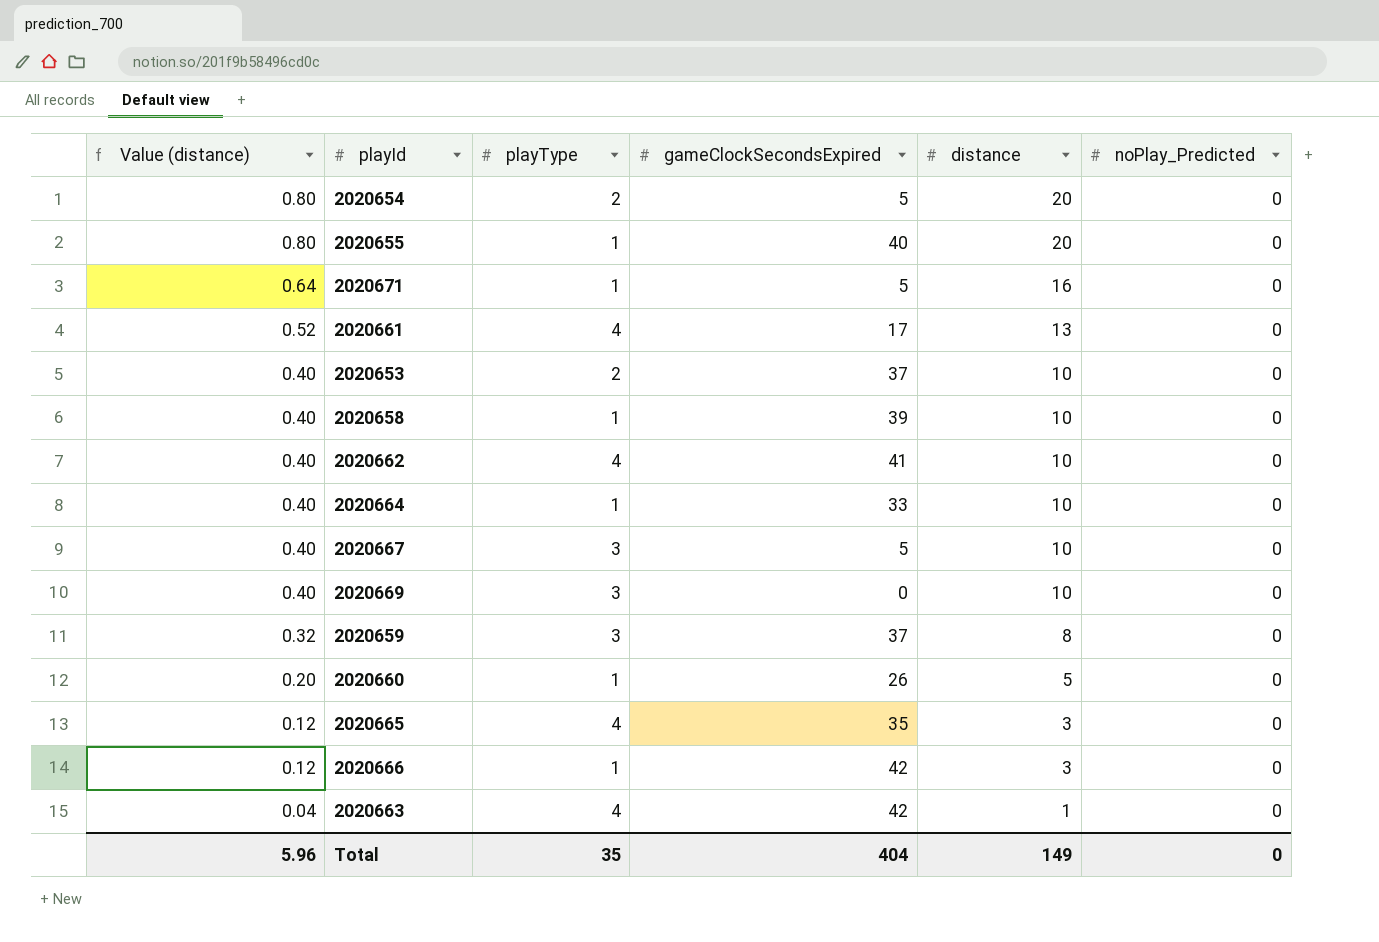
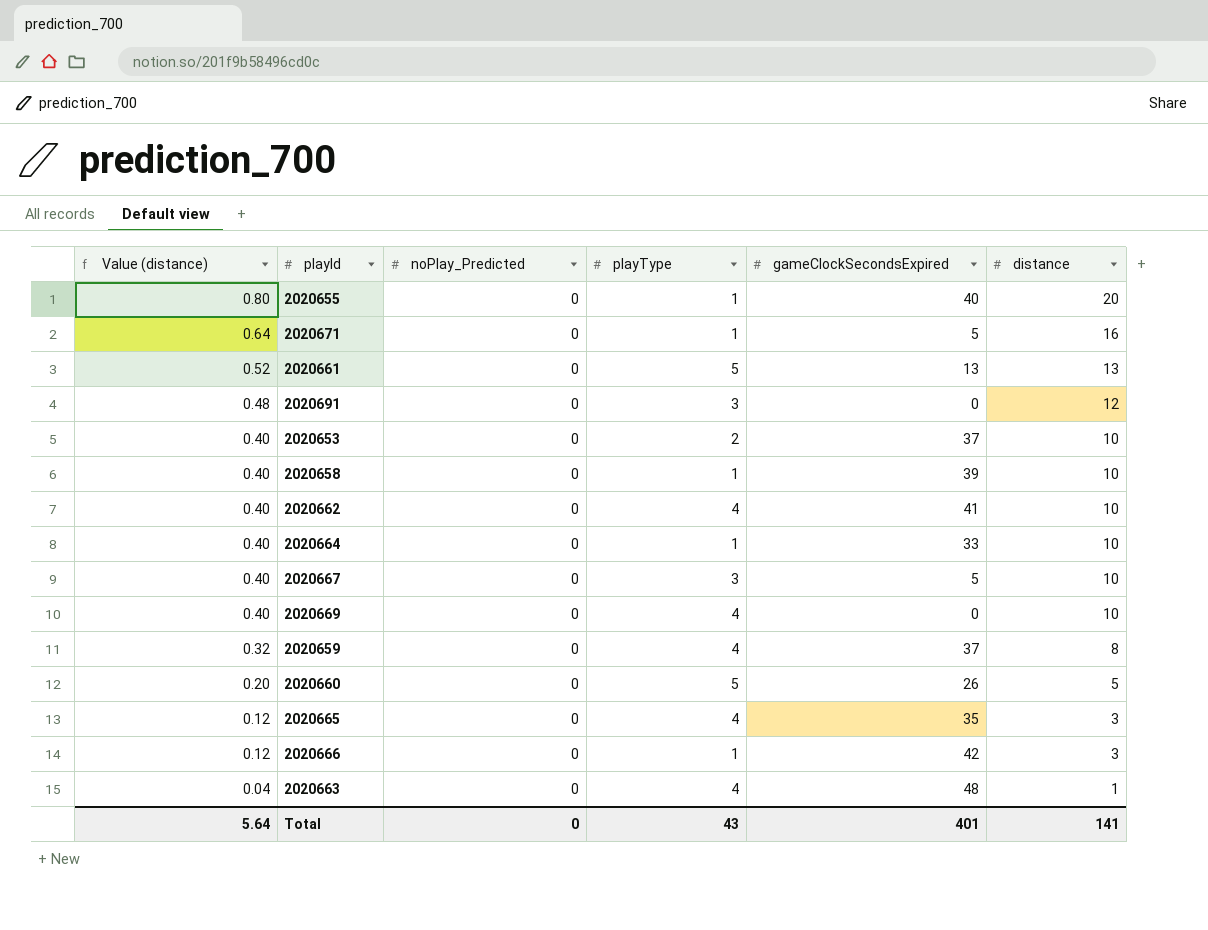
column noPlay_Predicted | position: 6 -> 3
row 2020654: 0.80 | 2 | 5 | 20 | 0 -> none
2020661 | playType: 4 -> 5
2020661 | gameClockSecondsExpired: 17 -> 13
row 2020691: none -> 0.48 | 0 | 3 | 0 | 12
2020669 | playType: 3 -> 4
2020659 | playType: 3 -> 4
2020660 | playType: 1 -> 5
2020663 | gameClockSecondsExpired: 42 -> 48
Total | Value (distance): 5.96 -> 5.64
Total | playType: 35 -> 43
Total | gameClockSecondsExpired: 404 -> 401
Total | distance: 149 -> 141

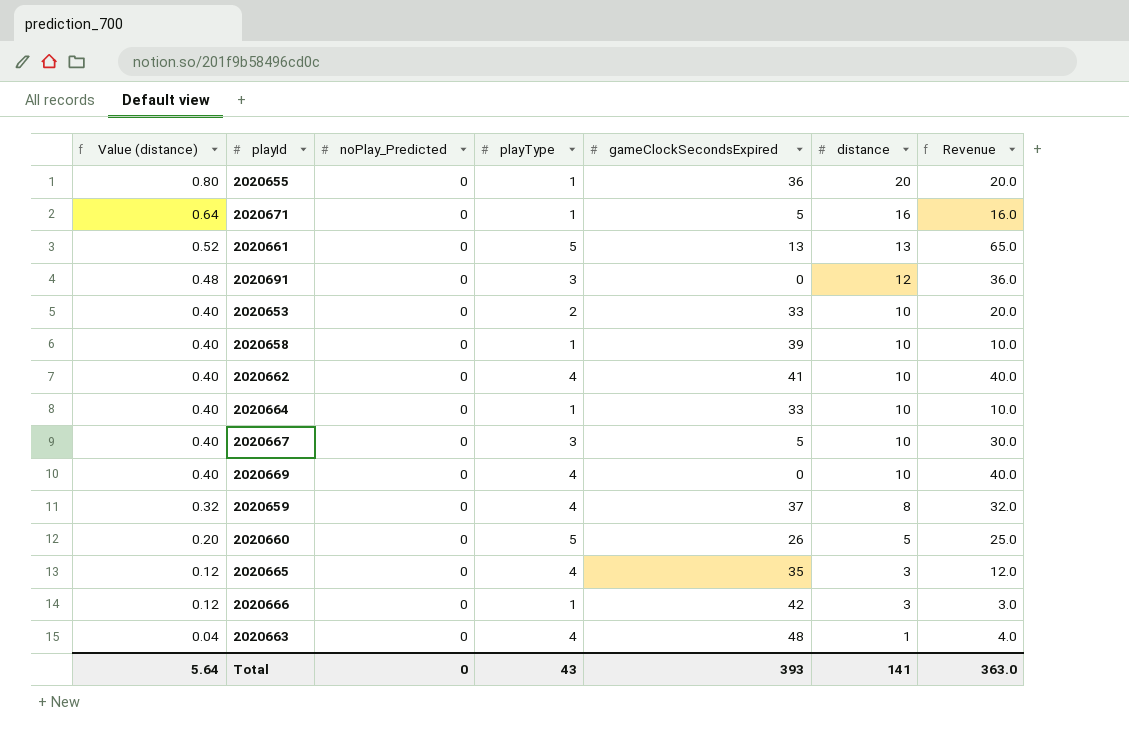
column Revenue | formula: none -> [playType] * [distance]
2020655 | gameClockSecondsExpired: 40 -> 36
2020653 | gameClockSecondsExpired: 37 -> 33
Total | gameClockSecondsExpired: 401 -> 393

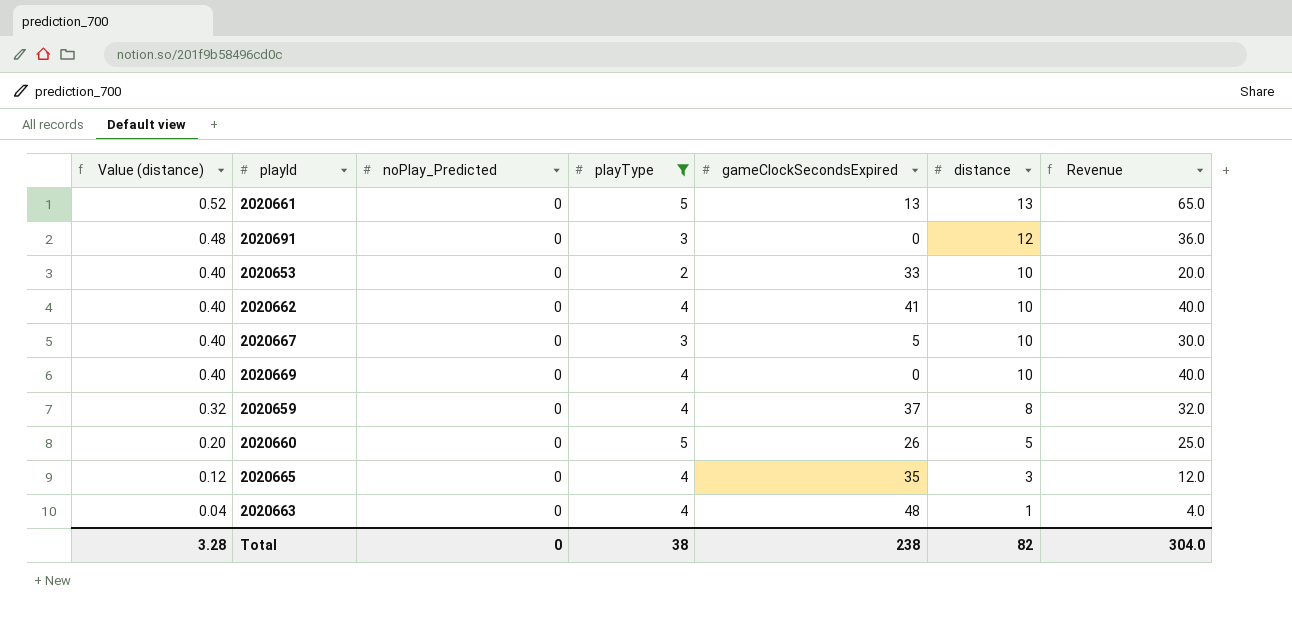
filter: none -> playType != 1
Total | Value (distance): 5.64 -> 3.28
Total | playType: 43 -> 38
Total | gameClockSecondsExpired: 393 -> 238
Total | distance: 141 -> 82
Total | Revenue: 363.0 -> 304.0

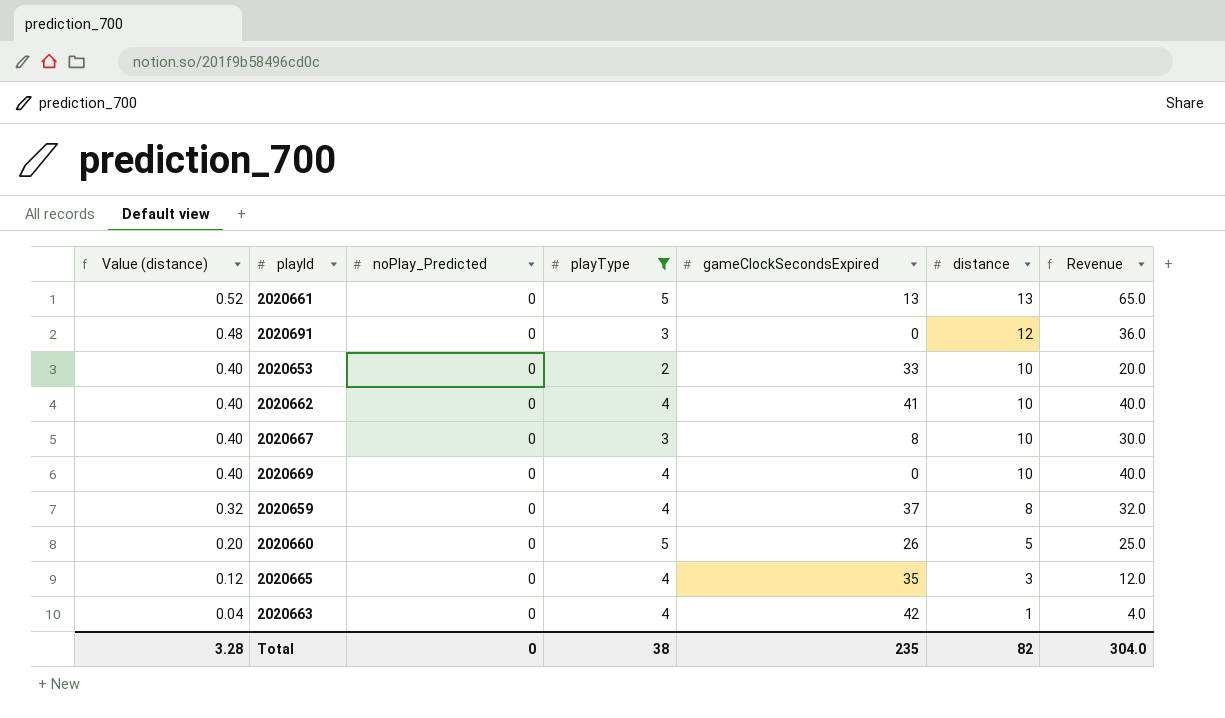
2020667 | gameClockSecondsExpired: 5 -> 8
2020663 | gameClockSecondsExpired: 48 -> 42
Total | gameClockSecondsExpired: 238 -> 235

